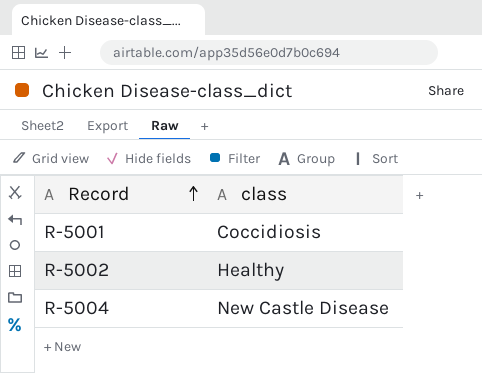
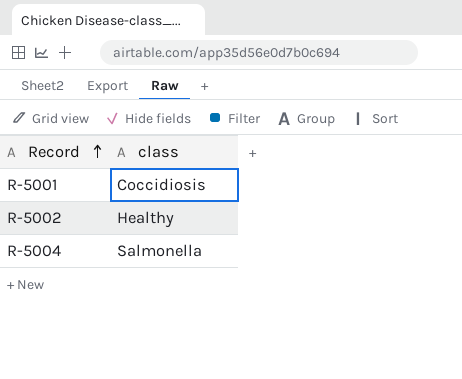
R-5004 | class: New Castle Disease -> Salmonella

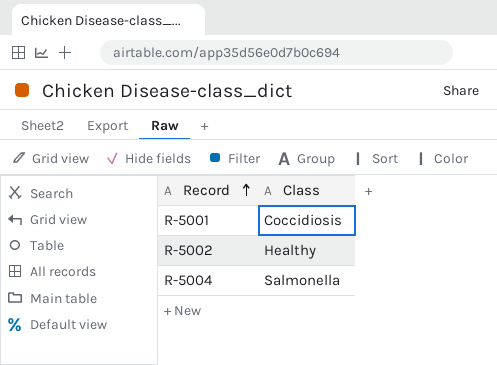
column name: class -> Class

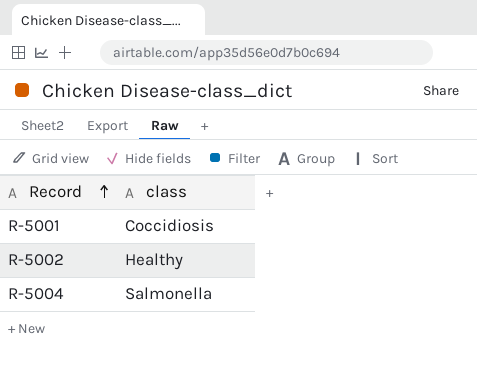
column name: Class -> class

